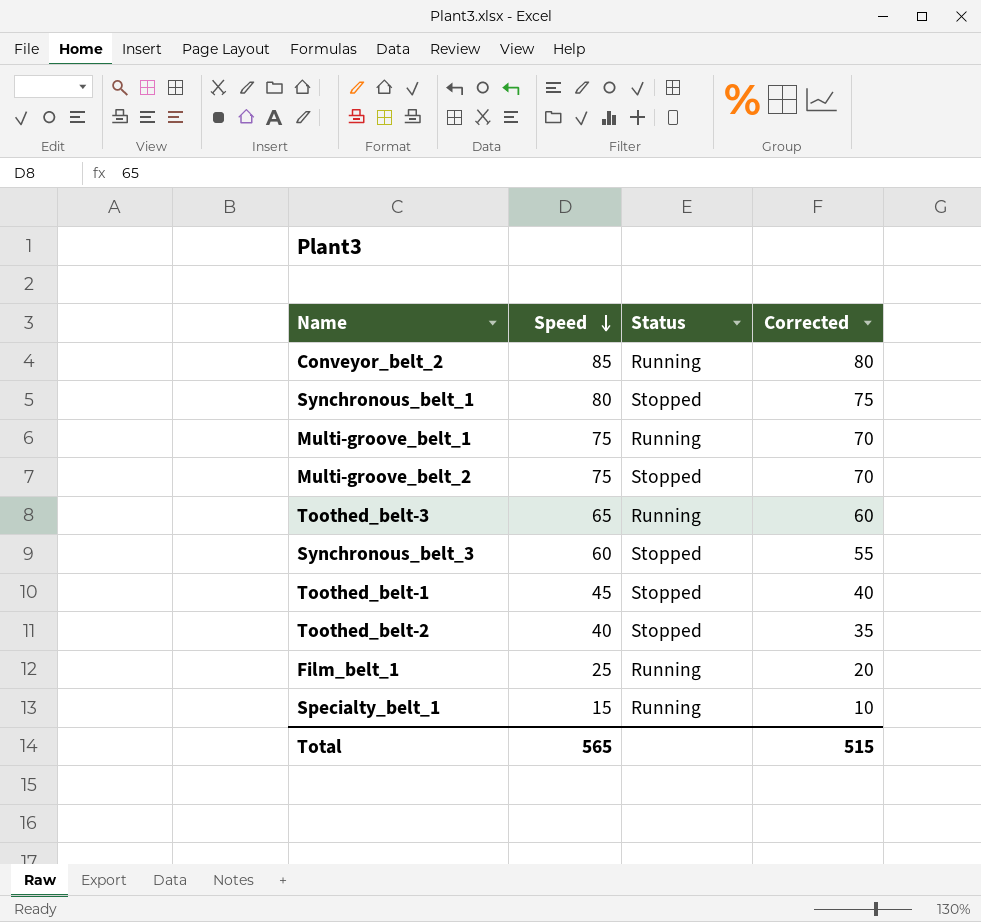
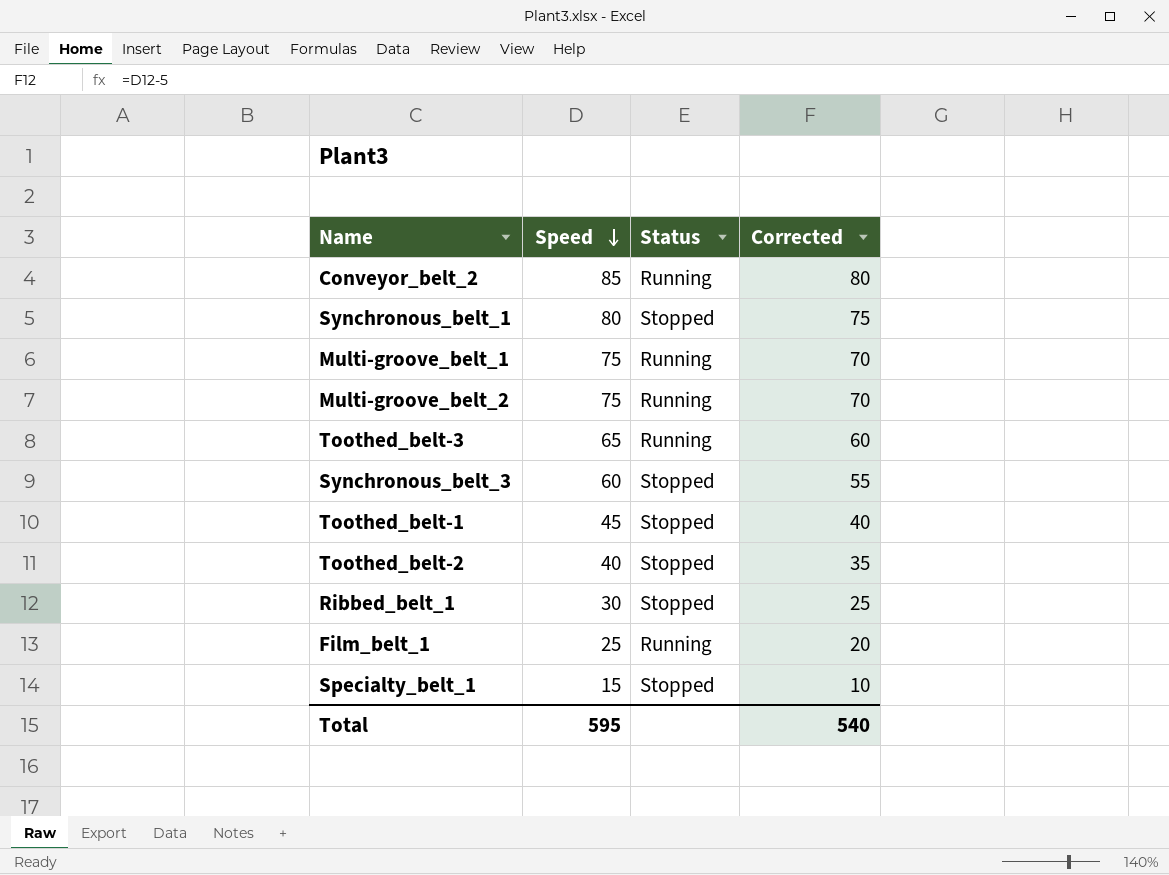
Multi-groove_belt_2 | Status: Stopped -> Running
row Ribbed_belt_1: none -> 30 | Stopped | 25
Specialty_belt_1 | Status: Running -> Stopped
Total | Speed: 565 -> 595
Total | Corrected: 515 -> 540

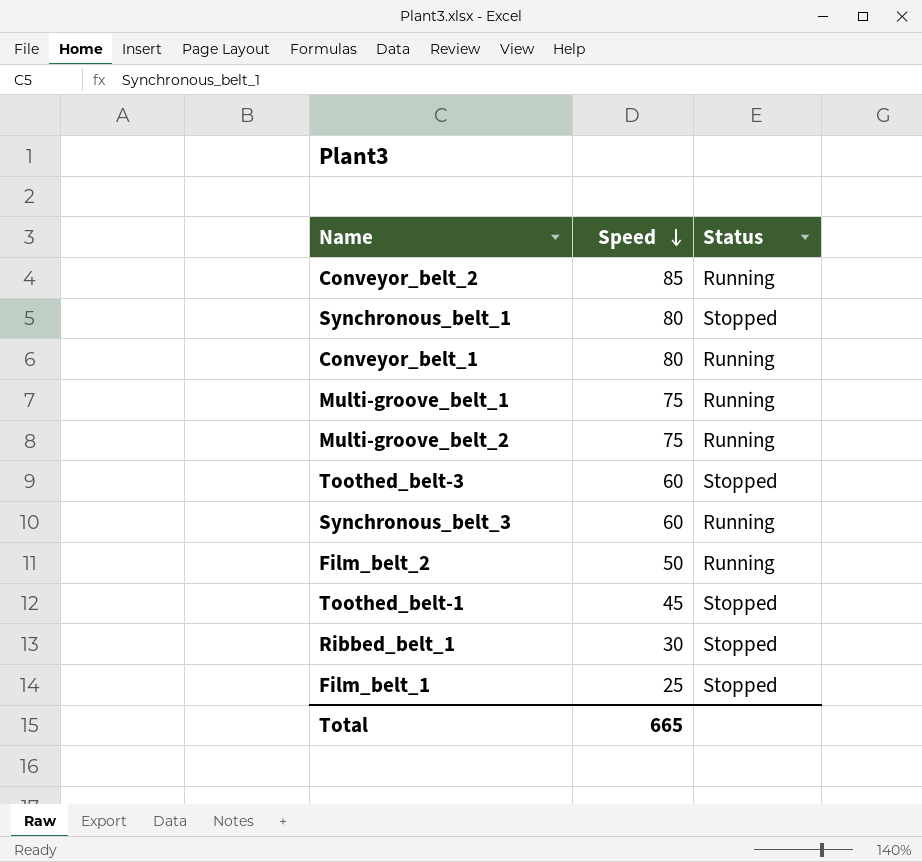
column Corrected | formula: [Speed] - 5 -> none
row Toothed_belt-2: 40 | Stopped | 35 -> none
row Specialty_belt_1: 15 | Stopped | 10 -> none
row Conveyor_belt_1: none -> 80 | Running
Toothed_belt-3 | Speed: 65 -> 60
Toothed_belt-3 | Status: Running -> Stopped
Synchronous_belt_3 | Status: Stopped -> Running
row Film_belt_2: none -> 50 | Running
Film_belt_1 | Status: Running -> Stopped
Total | Speed: 595 -> 665

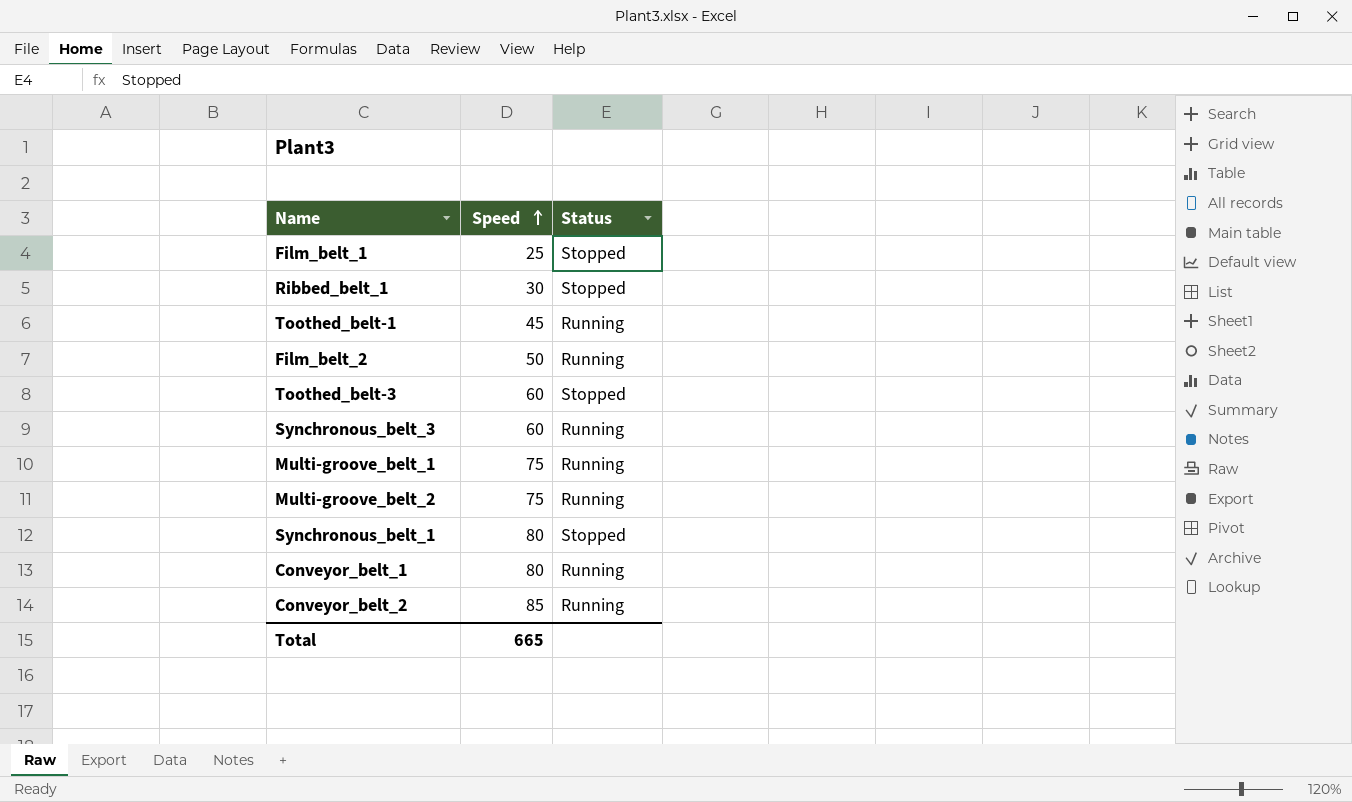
row order: Speed descending -> Speed ascending
Toothed_belt-1 | Status: Stopped -> Running

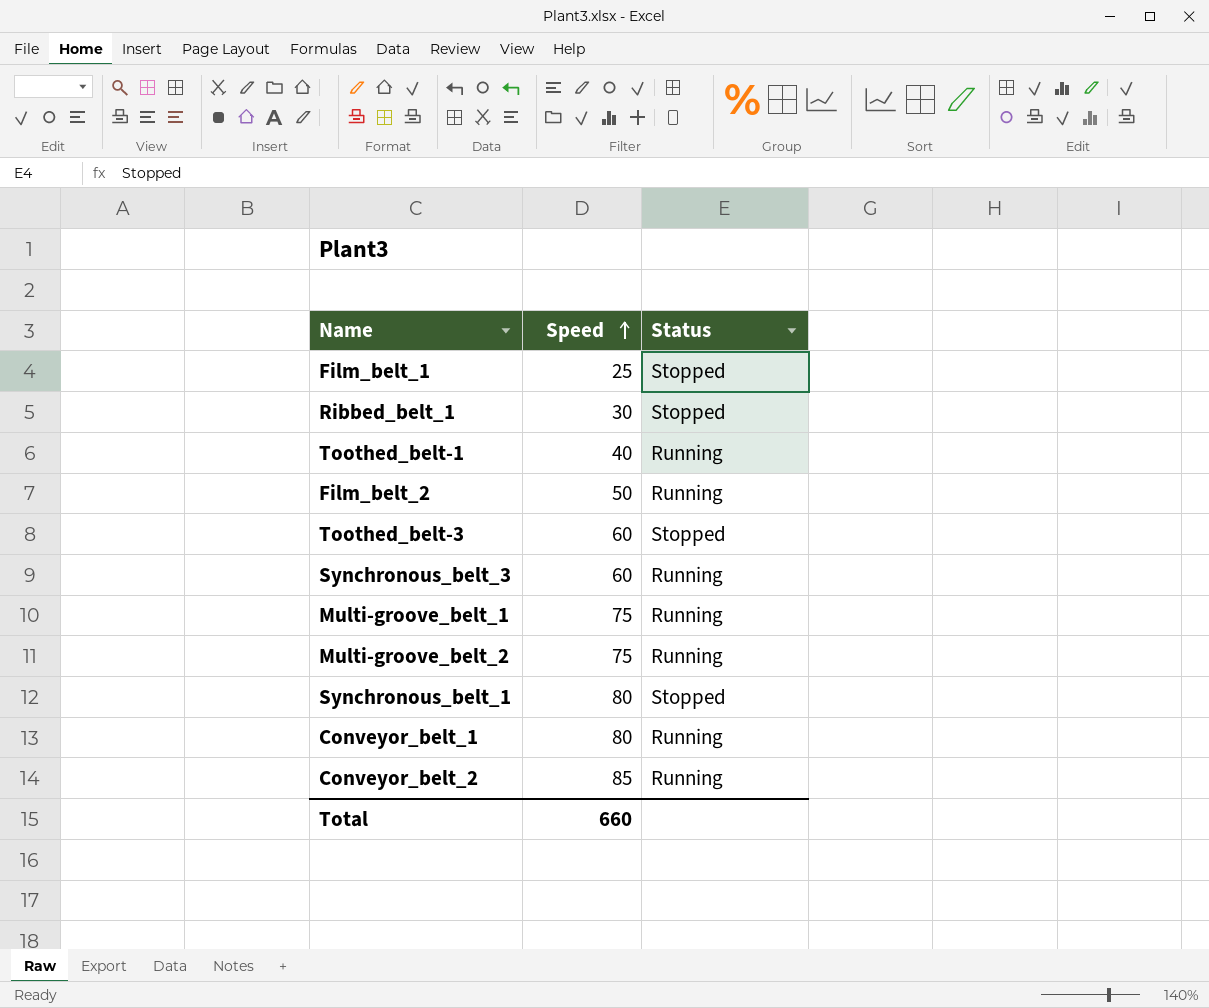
Toothed_belt-1 | Speed: 45 -> 40
Total | Speed: 665 -> 660

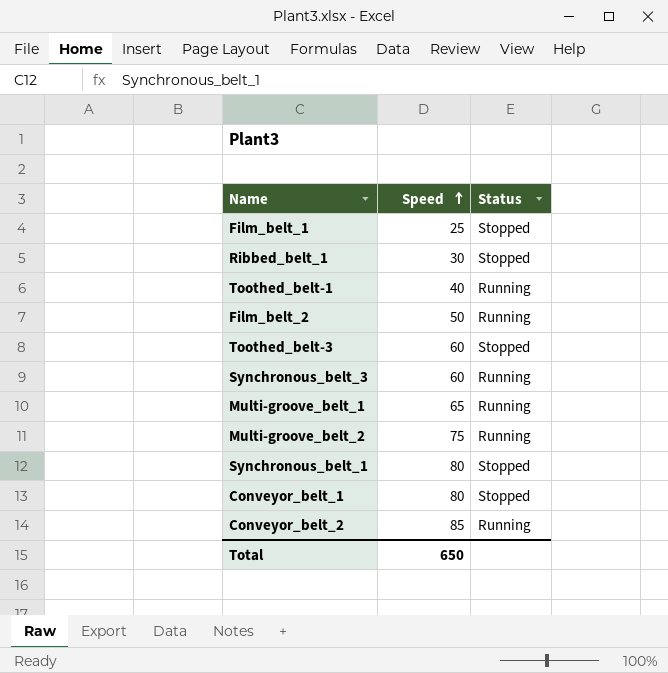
Multi-groove_belt_1 | Speed: 75 -> 65
Conveyor_belt_1 | Status: Running -> Stopped
Total | Speed: 660 -> 650

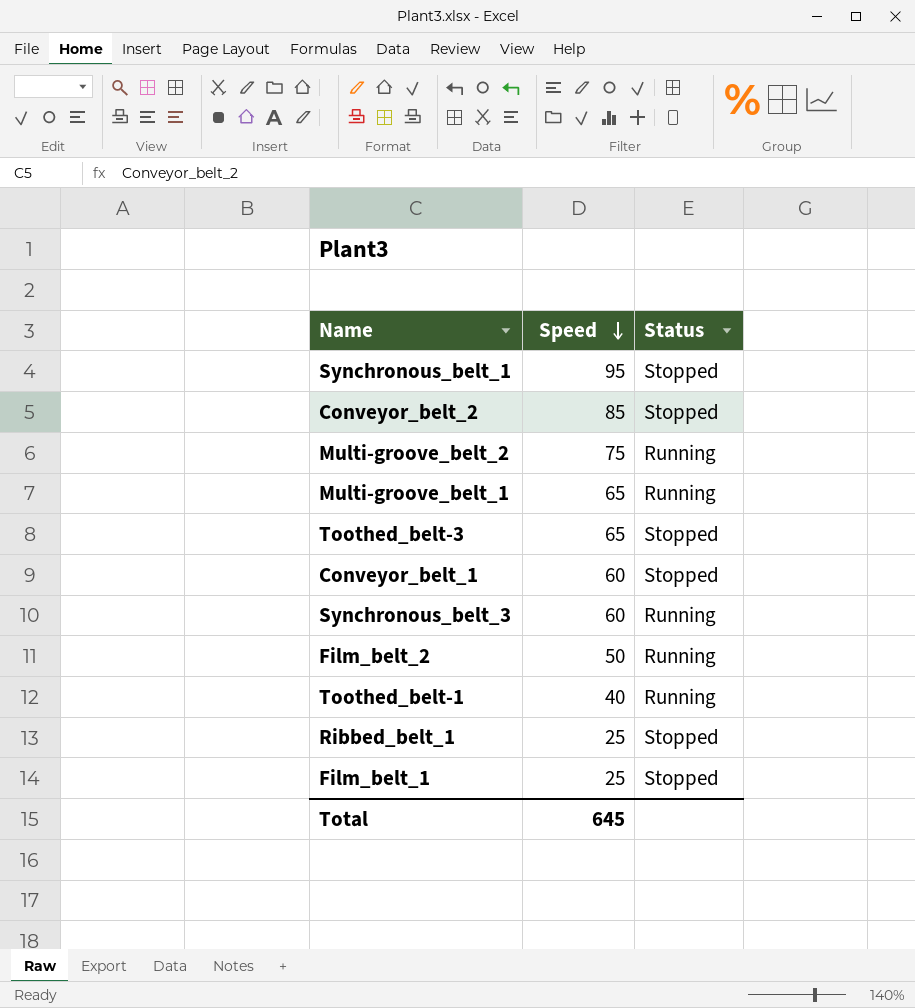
row order: Speed ascending -> Speed descending
Synchronous_belt_1 | Speed: 80 -> 95
Conveyor_belt_2 | Status: Running -> Stopped
Toothed_belt-3 | Speed: 60 -> 65
Conveyor_belt_1 | Speed: 80 -> 60
Ribbed_belt_1 | Speed: 30 -> 25
Total | Speed: 650 -> 645

